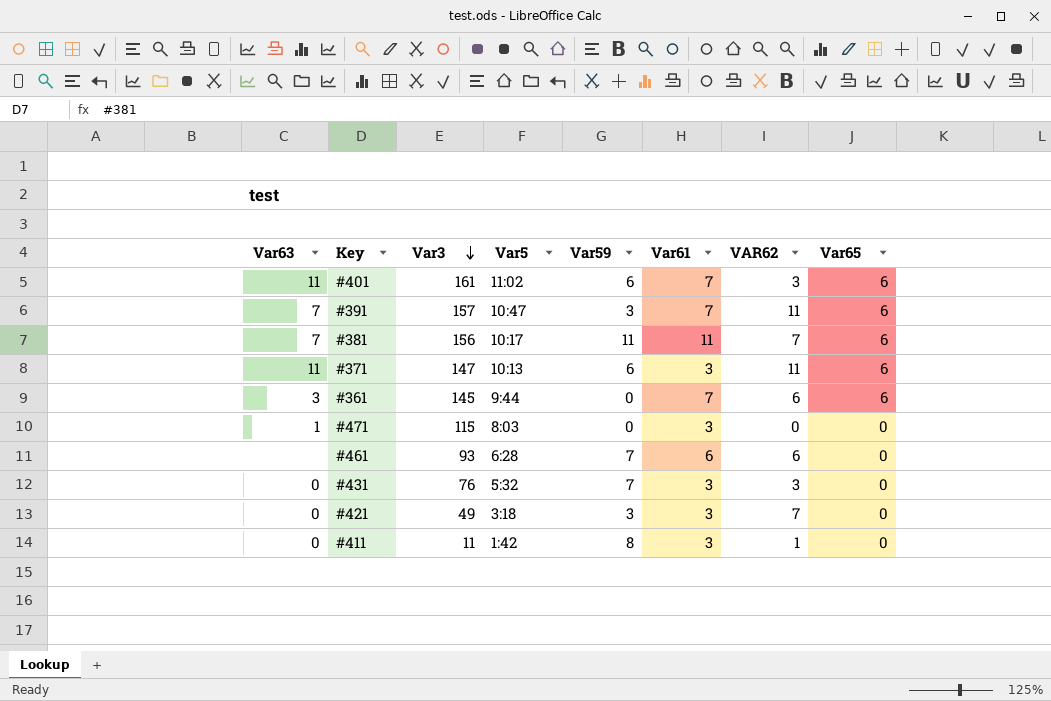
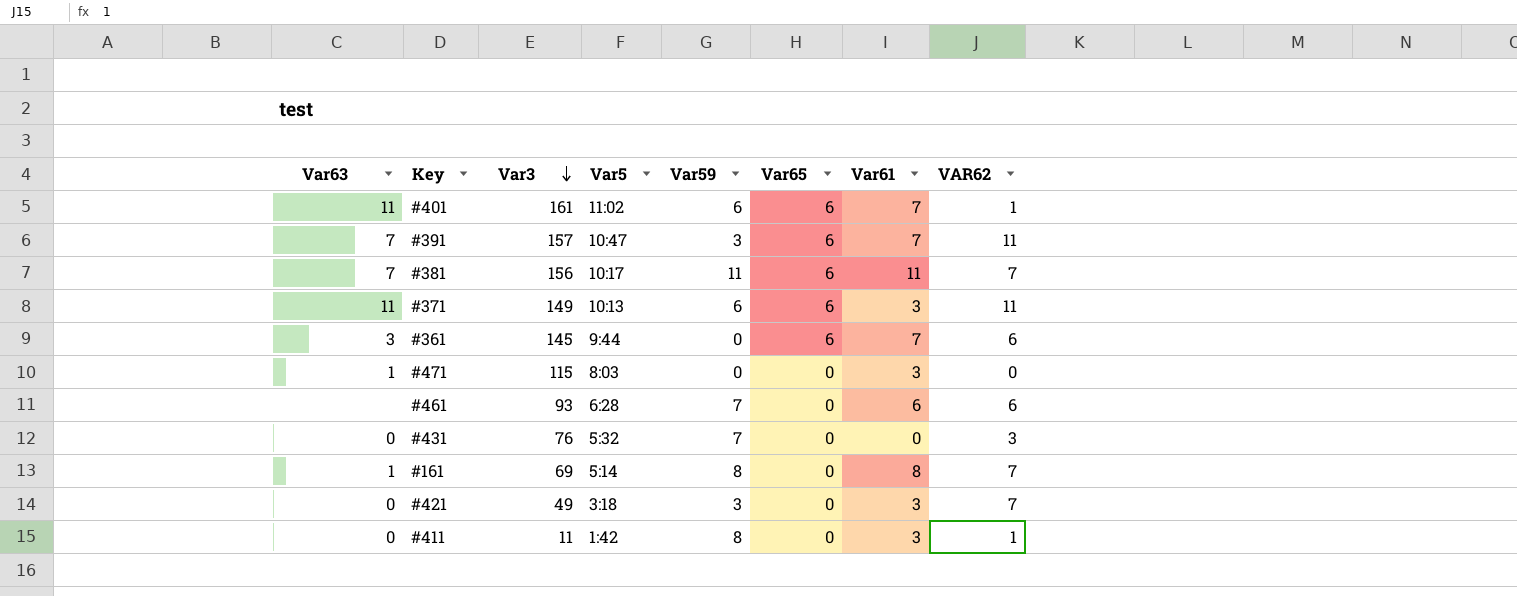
column Var65 | position: 8 -> 6
#401 | VAR62: 3 -> 1
#371 | Var3: 147 -> 149
#431 | Var61: 3 -> 0
row #161: none -> 1 | 69 | 5:14 | 8 | 0 | 8 | 7

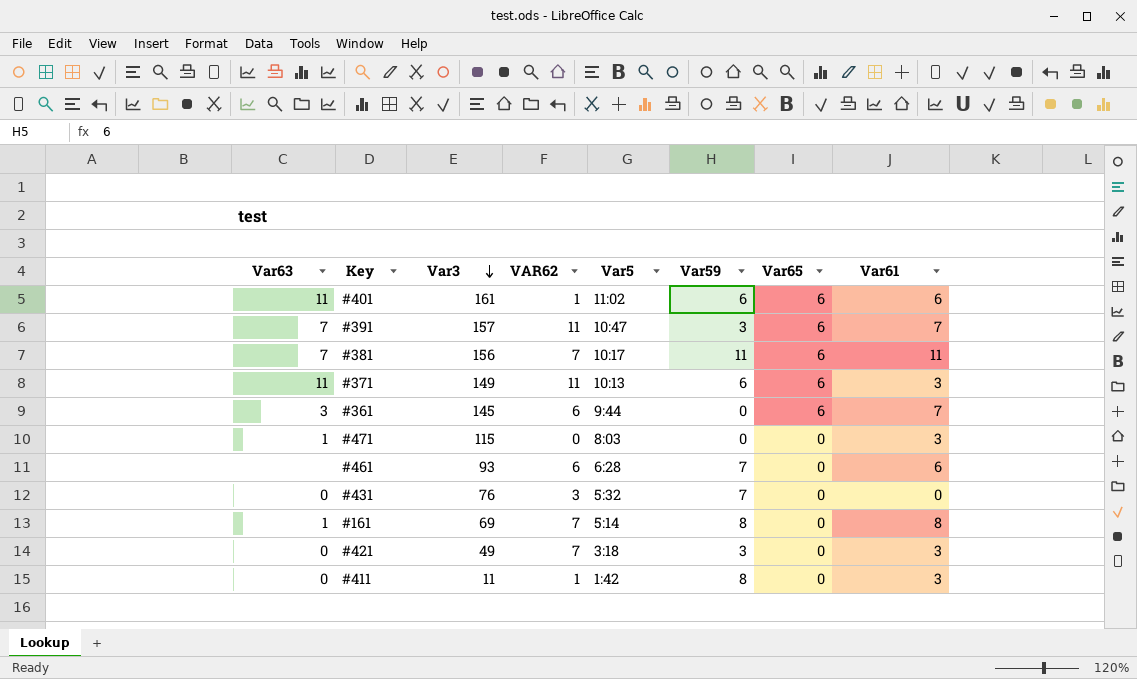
column VAR62 | position: 8 -> 4
#401 | Var61: 7 -> 6

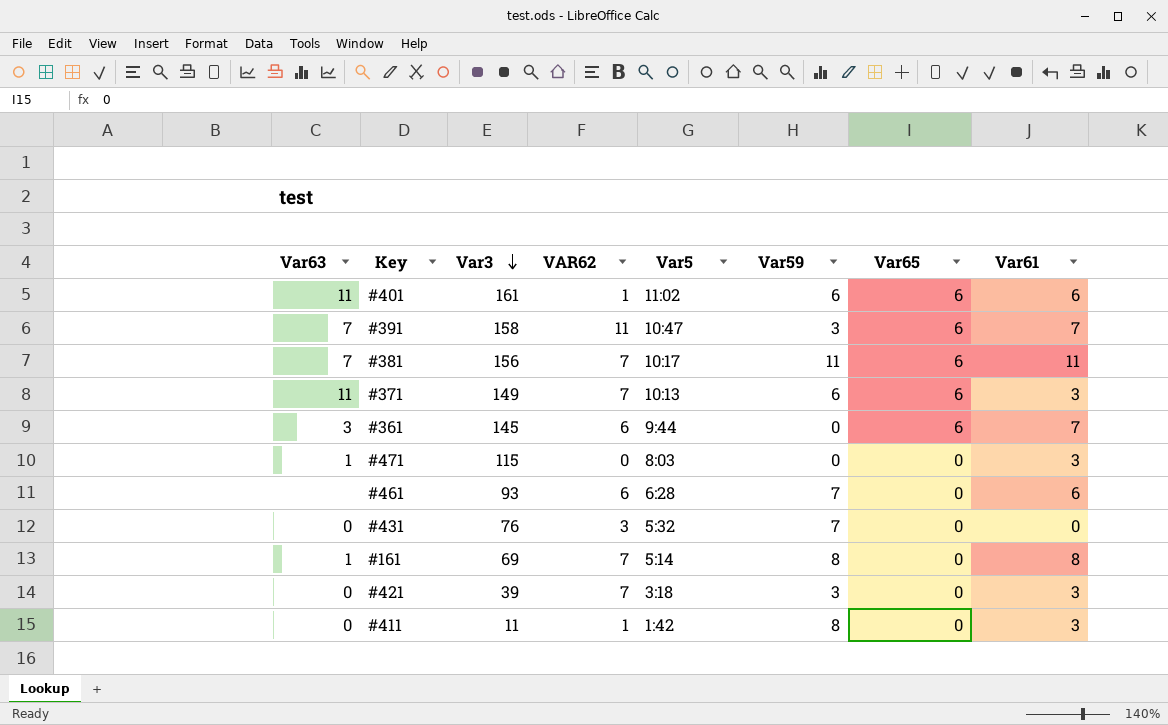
#391 | Var3: 157 -> 158
#371 | VAR62: 11 -> 7
#421 | Var3: 49 -> 39

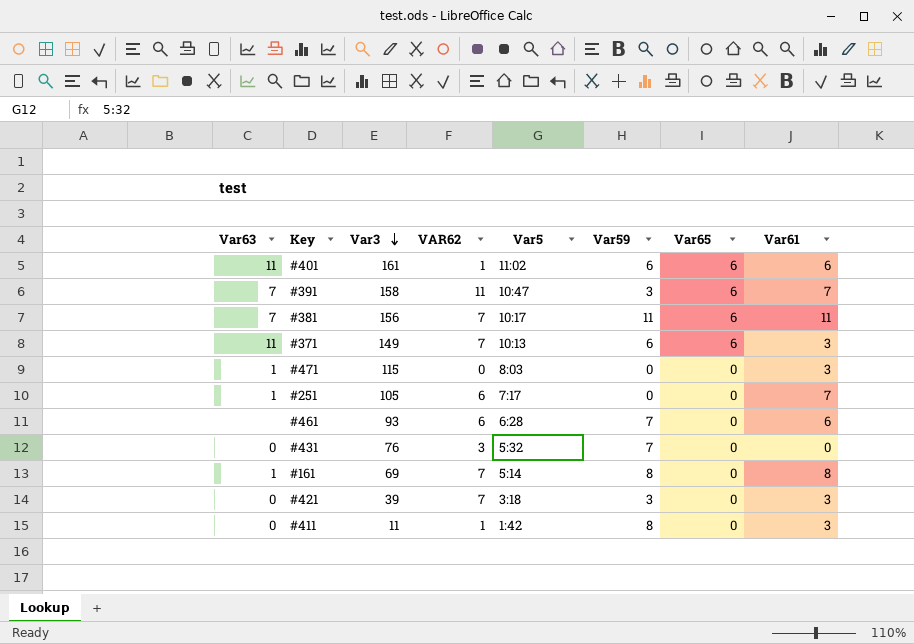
row #361: 3 | 145 | 6 | 9:44 | 0 | 6 | 7 -> none
row #251: none -> 1 | 105 | 6 | 7:17 | 0 | 0 | 7

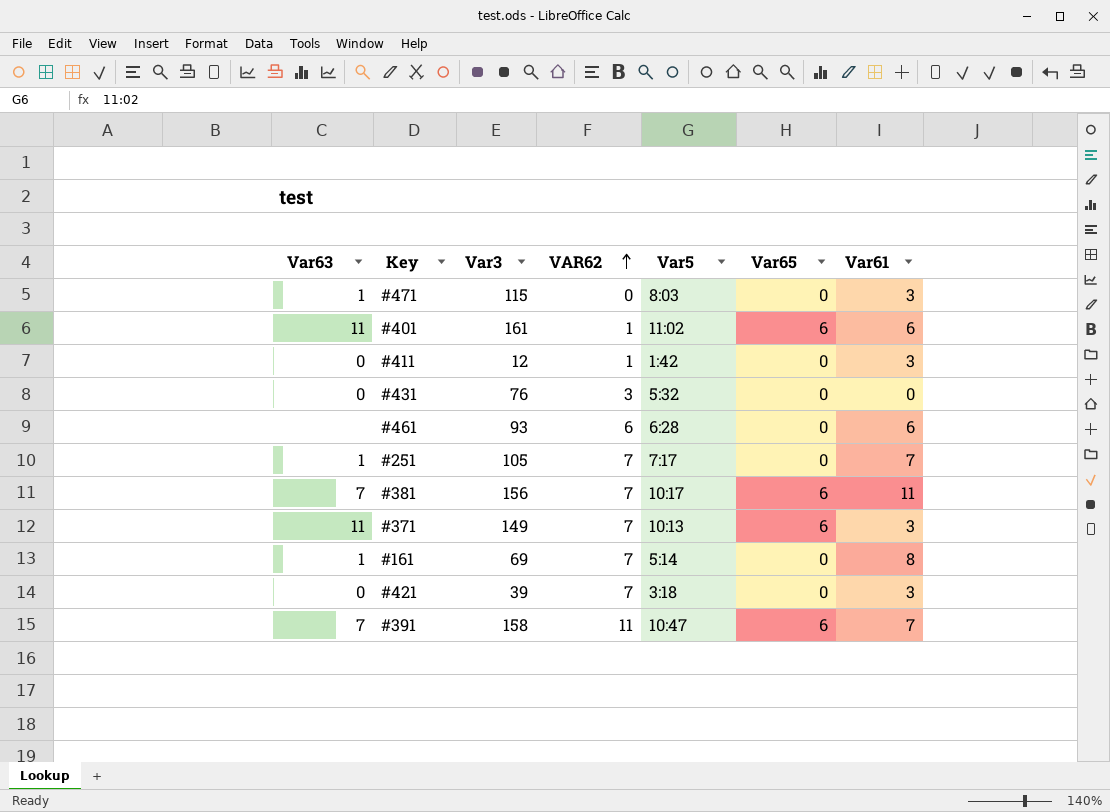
row order: Var3 descending -> VAR62 ascending
column Var59 | position: 6 -> none
#411 | Var3: 11 -> 12
#251 | VAR62: 6 -> 7

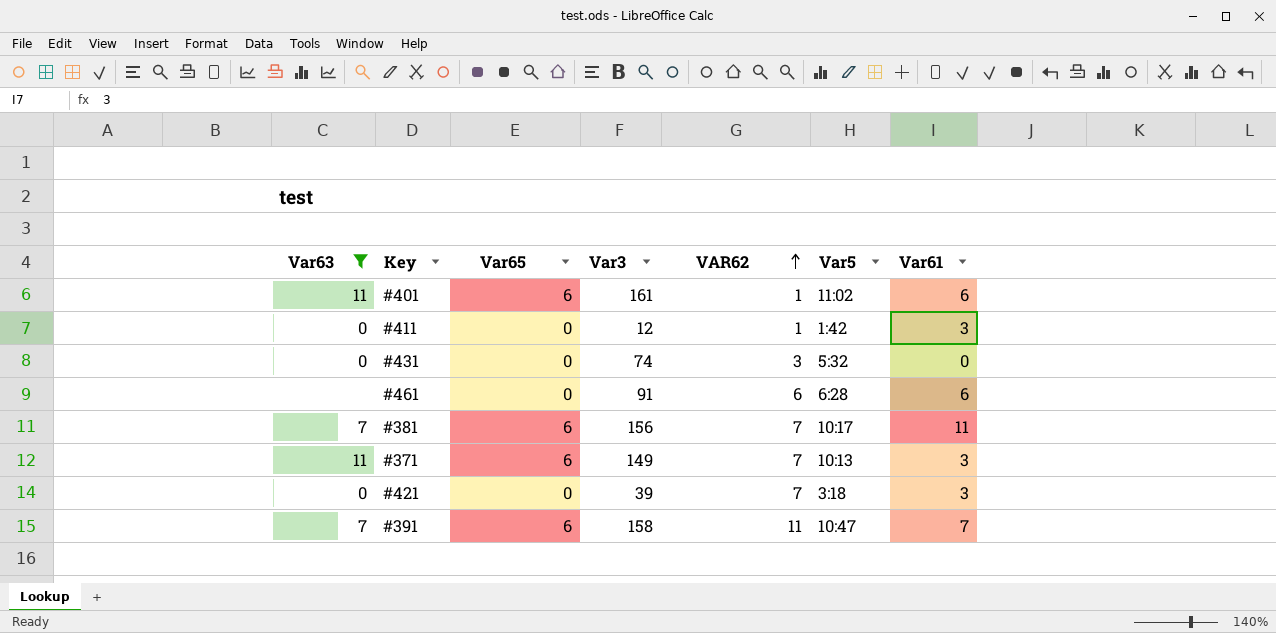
filter: none -> Var63 != 1
column Var65 | position: 6 -> 3
#431 | Var3: 76 -> 74
#461 | Var3: 93 -> 91

